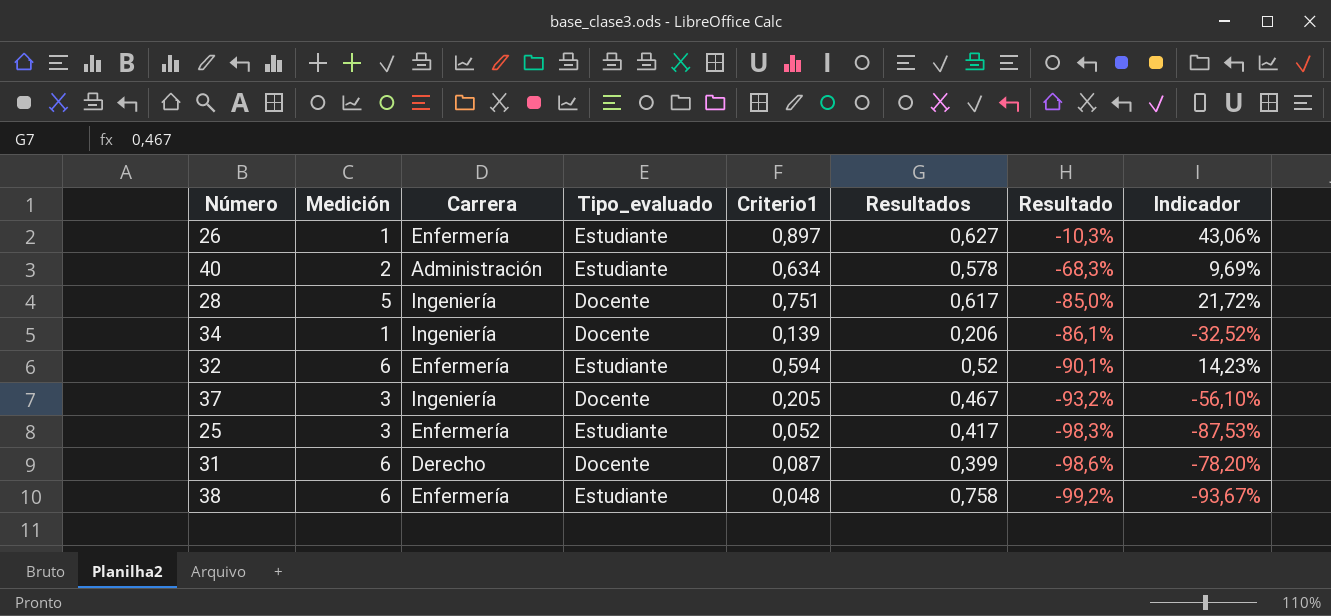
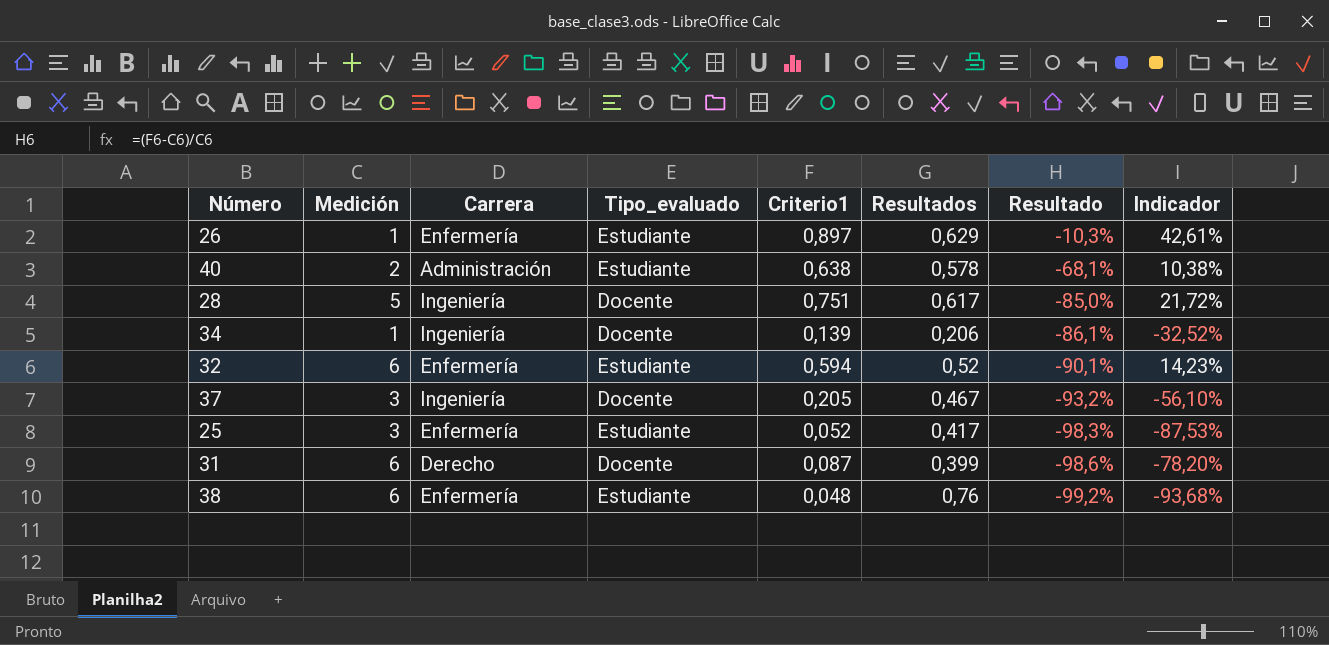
26 | Resultados: 0,627 -> 0,629
26 | Indicador: 43,06% -> 42,61%
40 | Criterio1: 0,634 -> 0,638
40 | Resultado: -68,3% -> -68,1%
40 | Indicador: 9,69% -> 10,38%
38 | Resultados: 0,758 -> 0,76
38 | Indicador: -93,67% -> -93,68%

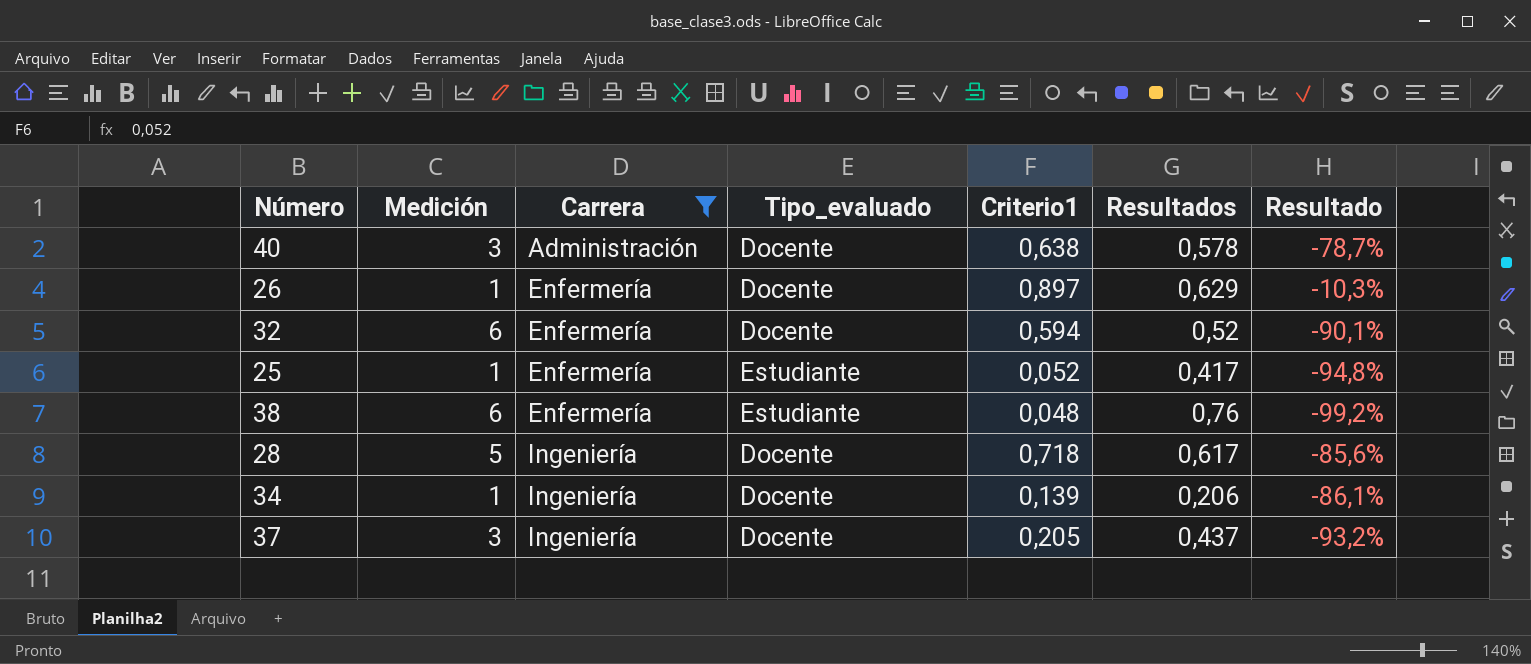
filter: none -> Carrera != Derecho
row order: Resultado descending -> Carrera ascending
column Indicador | formula: ([Criterio1] - [Resultados]) / [Resultados] -> none
40 | Medición: 2 -> 3
40 | Tipo_evaluado: Estudiante -> Docente
40 | Resultado: -68,1% -> -78,7%
26 | Tipo_evaluado: Estudiante -> Docente
32 | Tipo_evaluado: Estudiante -> Docente
25 | Medición: 3 -> 1
25 | Resultado: -98,3% -> -94,8%
28 | Criterio1: 0,751 -> 0,718
28 | Resultado: -85,0% -> -85,6%
37 | Resultados: 0,467 -> 0,437

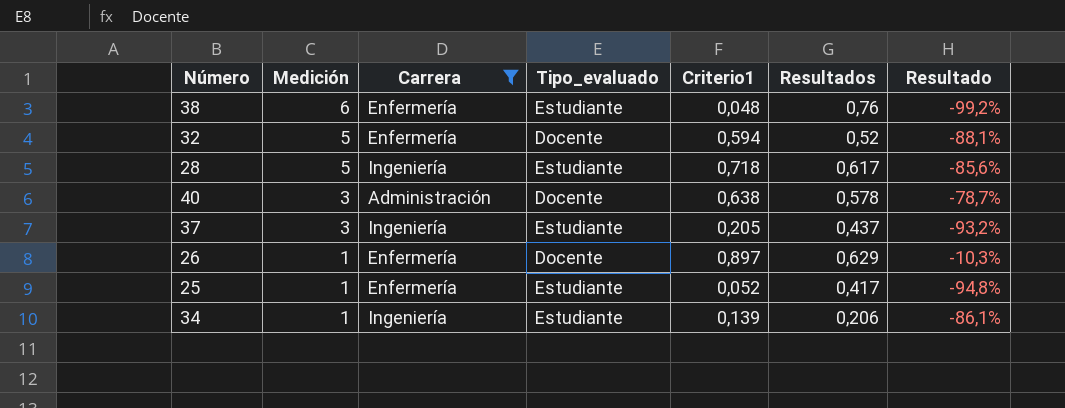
row order: Carrera ascending -> Medición descending
32 | Medición: 6 -> 5
32 | Resultado: -90,1% -> -88,1%
28 | Tipo_evaluado: Docente -> Estudiante
37 | Tipo_evaluado: Docente -> Estudiante
34 | Tipo_evaluado: Docente -> Estudiante

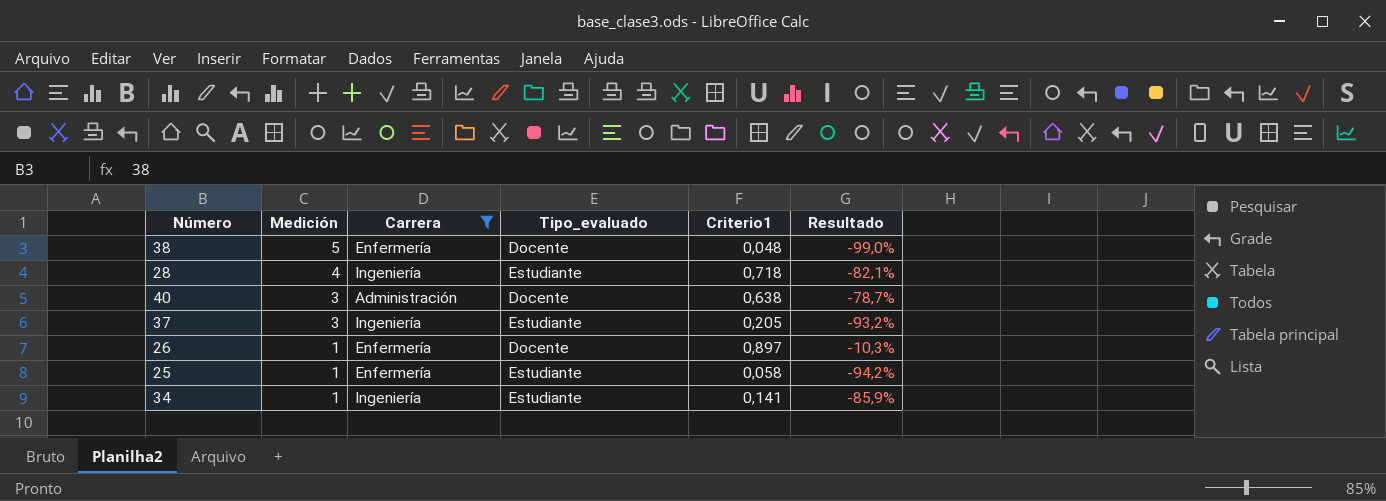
column Resultados | position: 6 -> none
row 32: 5 | Enfermería | Docente | 0,594 | 0,52 | -88,1% -> none
38 | Medición: 6 -> 5
38 | Tipo_evaluado: Estudiante -> Docente
38 | Resultado: -99,2% -> -99,0%
28 | Medición: 5 -> 4
28 | Resultado: -85,6% -> -82,1%
25 | Criterio1: 0,052 -> 0,058
25 | Resultado: -94,8% -> -94,2%
34 | Criterio1: 0,139 -> 0,141
34 | Resultado: -86,1% -> -85,9%

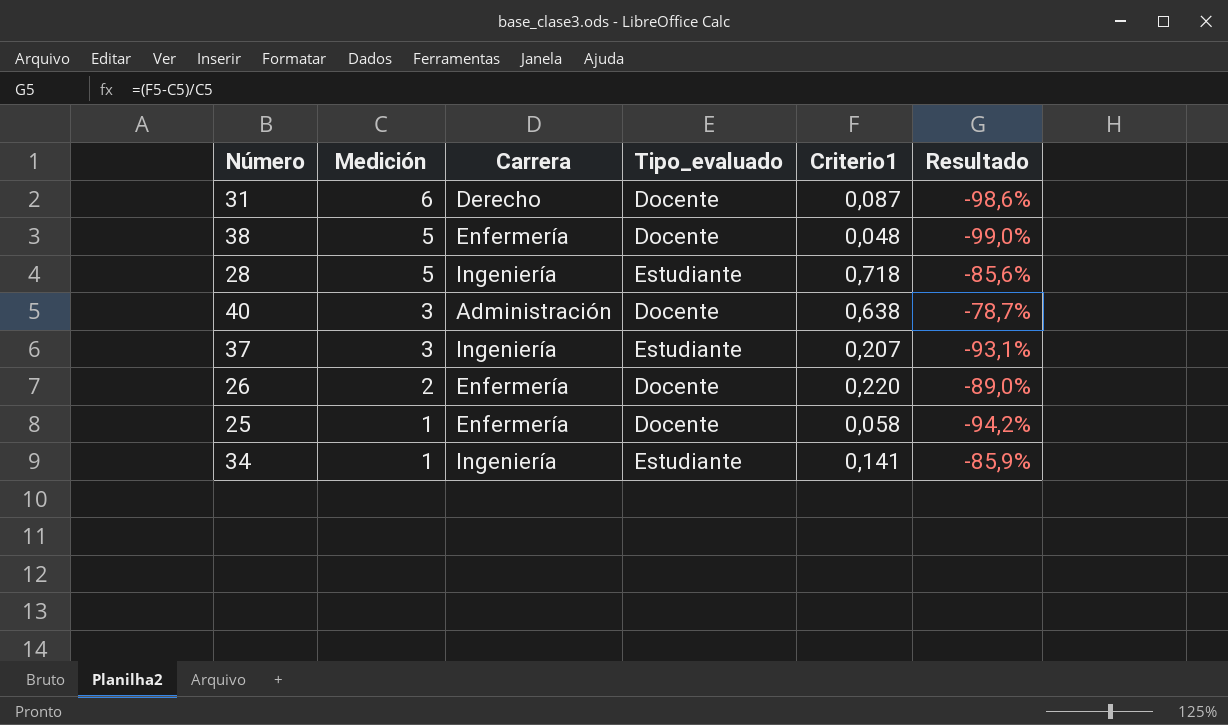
filter: Carrera != Derecho -> none
28 | Medición: 4 -> 5
28 | Resultado: -82,1% -> -85,6%
37 | Criterio1: 0,205 -> 0,207
37 | Resultado: -93,2% -> -93,1%
26 | Medición: 1 -> 2
26 | Criterio1: 0,897 -> 0,220
26 | Resultado: -10,3% -> -89,0%
25 | Tipo_evaluado: Estudiante -> Docente

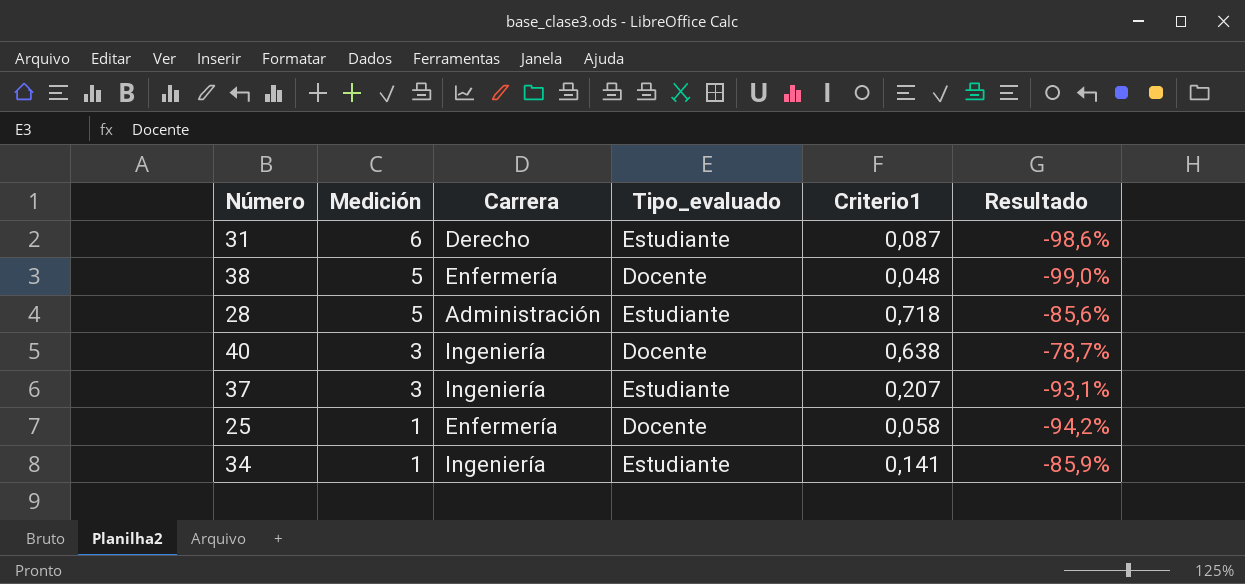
row 26: 2 | Enfermería | Docente | 0,220 | -89,0% -> none
31 | Tipo_evaluado: Docente -> Estudiante
28 | Carrera: Ingeniería -> Administración
40 | Carrera: Administración -> Ingeniería

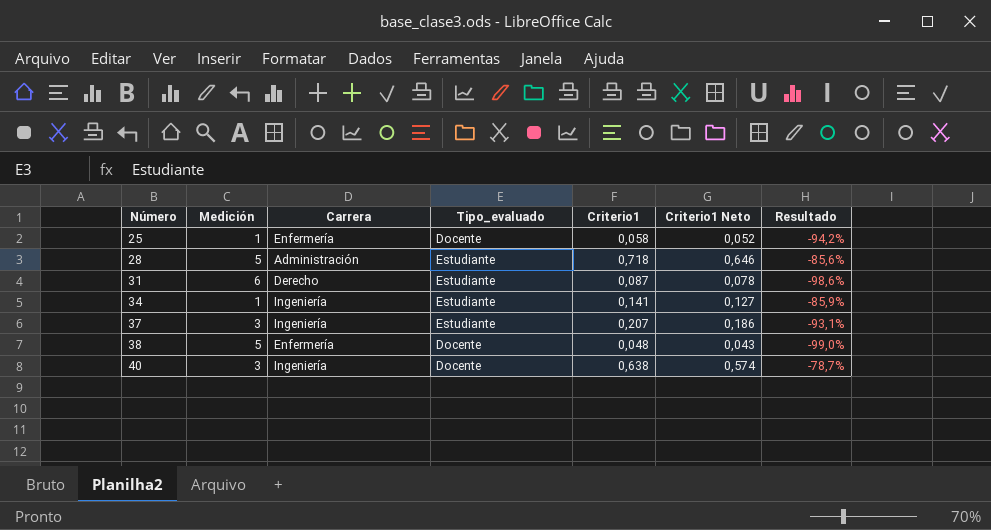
row order: Medición descending -> Número ascending
column Criterio1 Neto | formula: none -> [Criterio1] * 0,9

